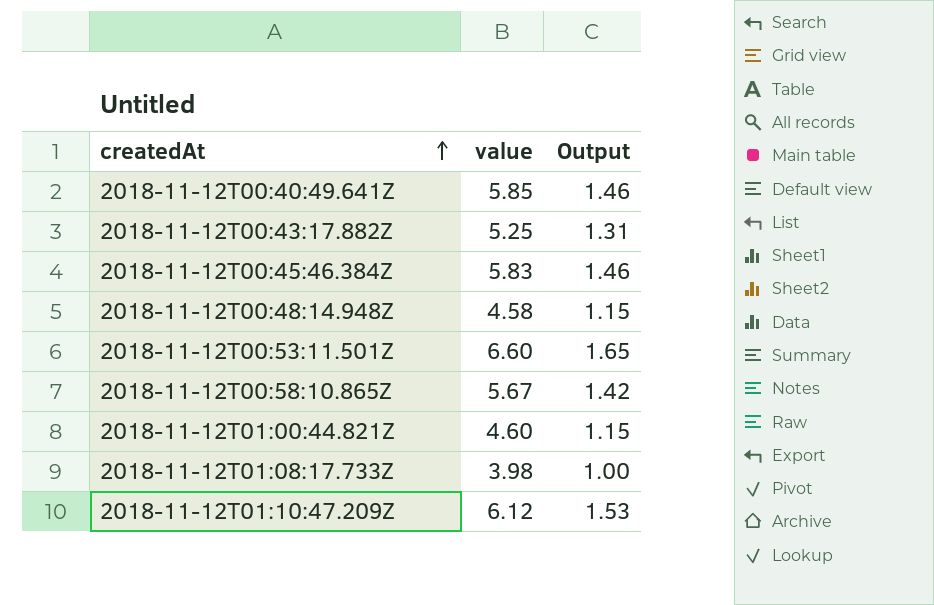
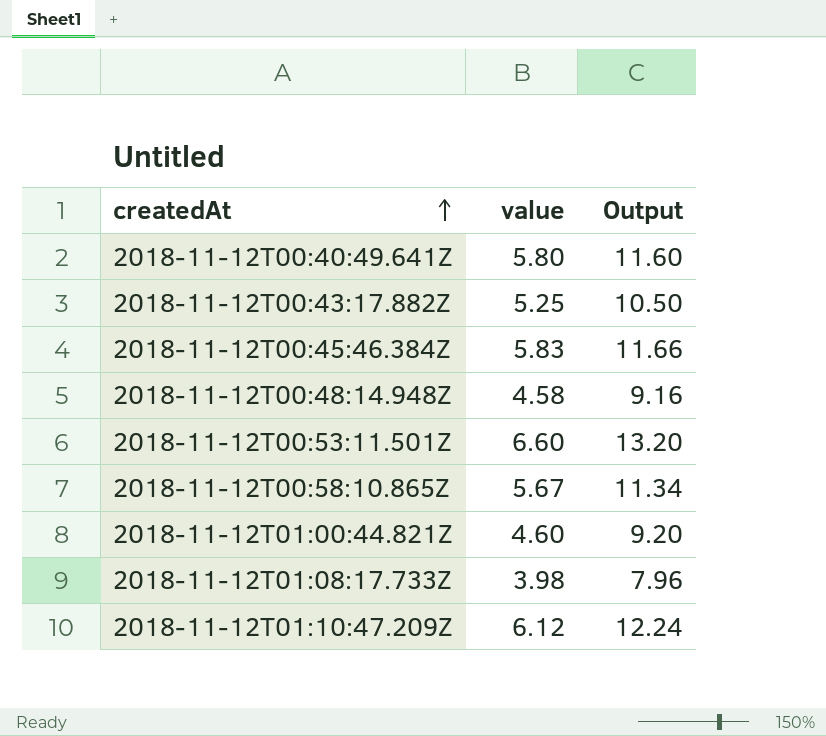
column Output | formula: [value] * 0.25 -> [value] * 2
2018-11-12T00:40:49.641Z | value: 5.85 -> 5.80

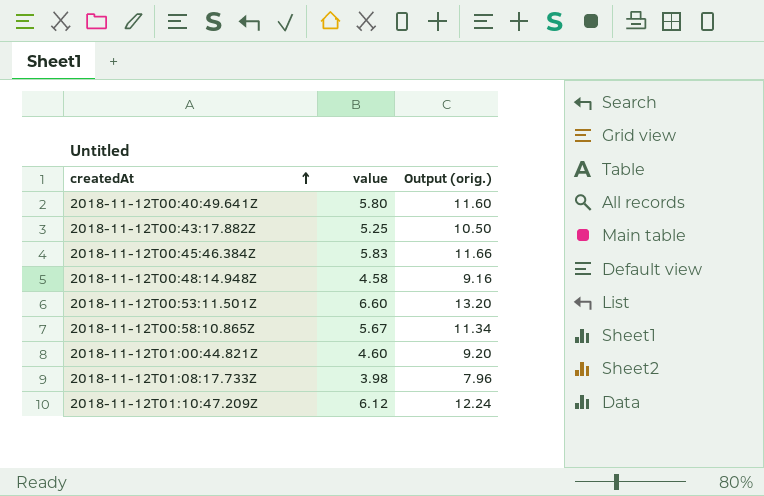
column name: Output -> Output (orig.)

